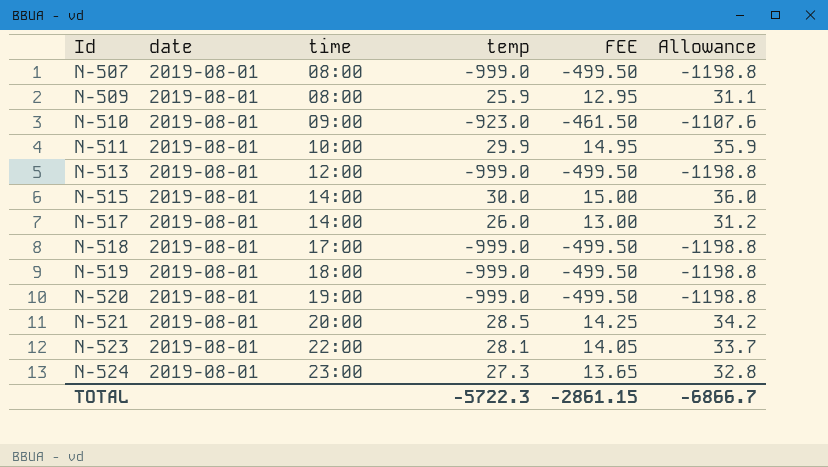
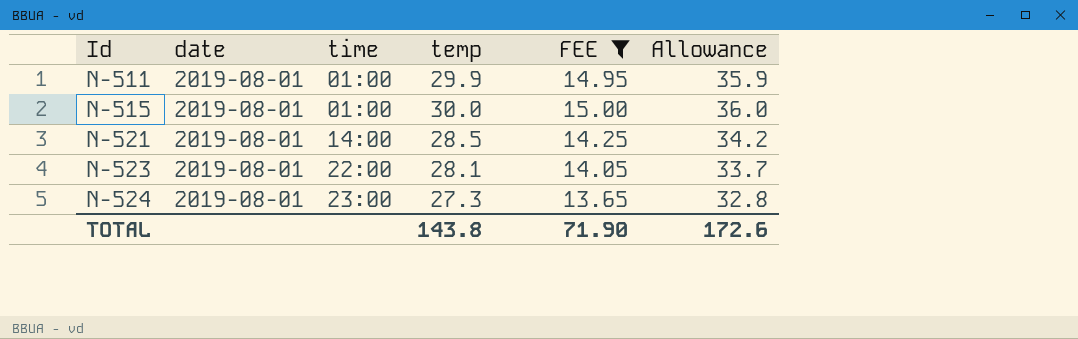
filter: none -> FEE >= 13.65
N-511 | time: 10:00 -> 01:00
N-515 | time: 14:00 -> 01:00
N-521 | time: 20:00 -> 14:00
TOTAL | temp: -5722.3 -> 143.8
TOTAL | FEE: -2861.15 -> 71.90
TOTAL | Allowance: -6866.7 -> 172.6

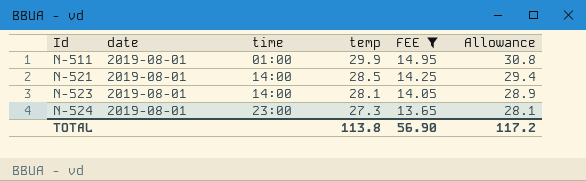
column Allowance | formula: [temp] * 1.2 -> [temp] * 1.03
row N-515: 2019-08-01 | 01:00 | 30.0 | 15.00 | 36.0 -> none
N-523 | time: 22:00 -> 14:00
TOTAL | temp: 143.8 -> 113.8
TOTAL | FEE: 71.90 -> 56.90
TOTAL | Allowance: 172.6 -> 117.2

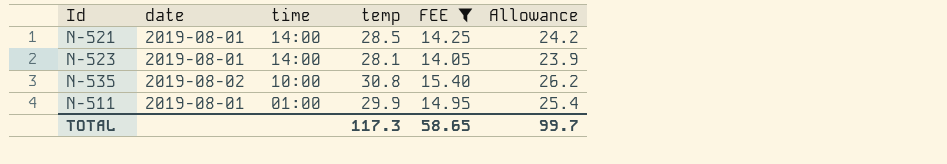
row order: Id ascending -> time descending
column Allowance | formula: [temp] * 1.03 -> [temp] * 0.85
row N-524: 2019-08-01 | 23:00 | 27.3 | 13.65 | 28.1 -> none
row N-535: none -> 2019-08-02 | 10:00 | 30.8 | 15.40 | 26.2
TOTAL | temp: 113.8 -> 117.3
TOTAL | FEE: 56.90 -> 58.65
TOTAL | Allowance: 117.2 -> 99.7

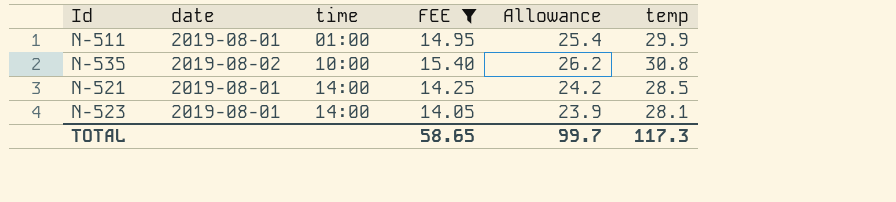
row order: time descending -> time ascending
column temp | position: 4 -> 6

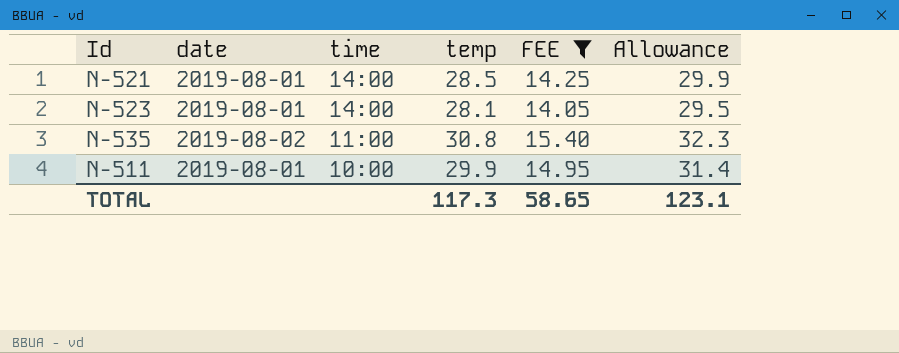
row order: time ascending -> time descending
column temp | position: 6 -> 4
column Allowance | formula: [temp] * 0.85 -> [temp] * 1.05
N-535 | time: 10:00 -> 11:00
N-511 | time: 01:00 -> 10:00
TOTAL | Allowance: 99.7 -> 123.1

